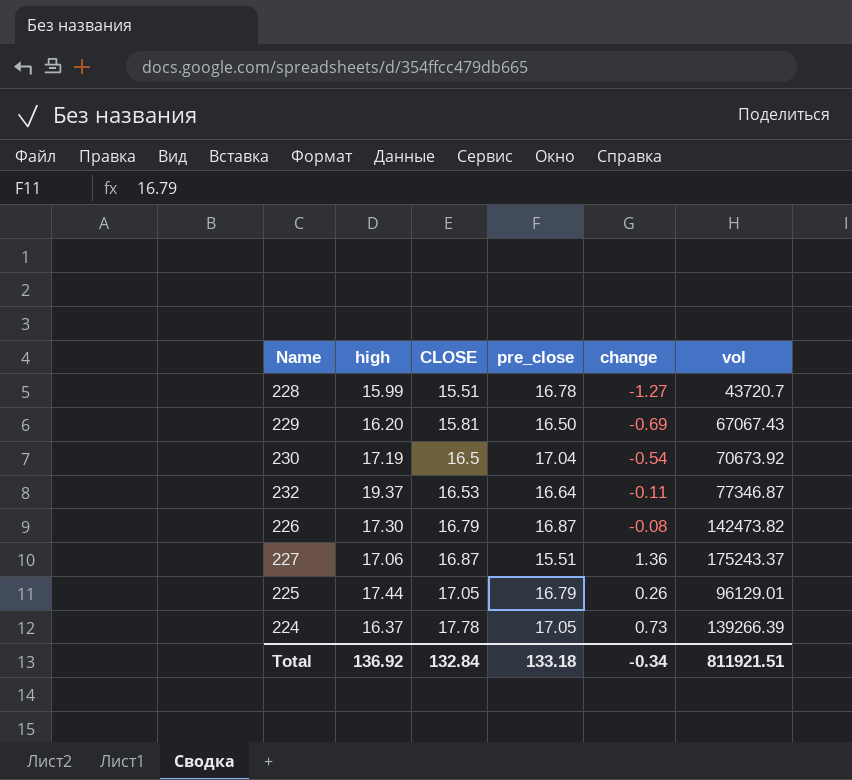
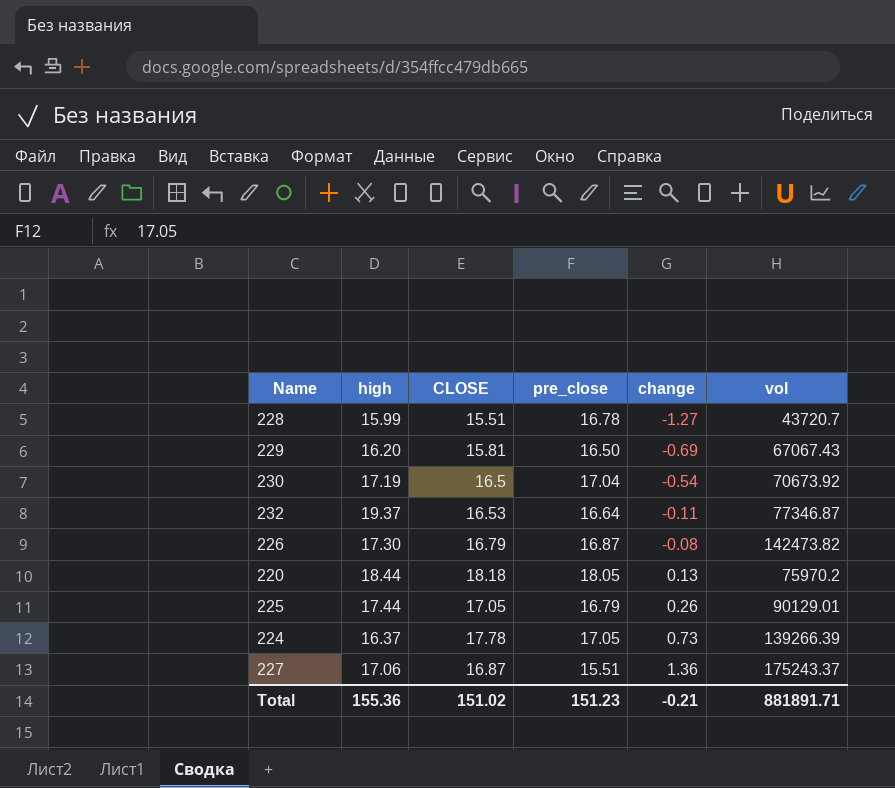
row order: CLOSE ascending -> change ascending
row 220: none -> 18.44 | 18.18 | 18.05 | 0.13 | 75970.2
225 | vol: 96129.01 -> 90129.01
Total | high: 136.92 -> 155.36
Total | CLOSE: 132.84 -> 151.02
Total | pre_close: 133.18 -> 151.23
Total | change: -0.34 -> -0.21
Total | vol: 811921.51 -> 881891.71

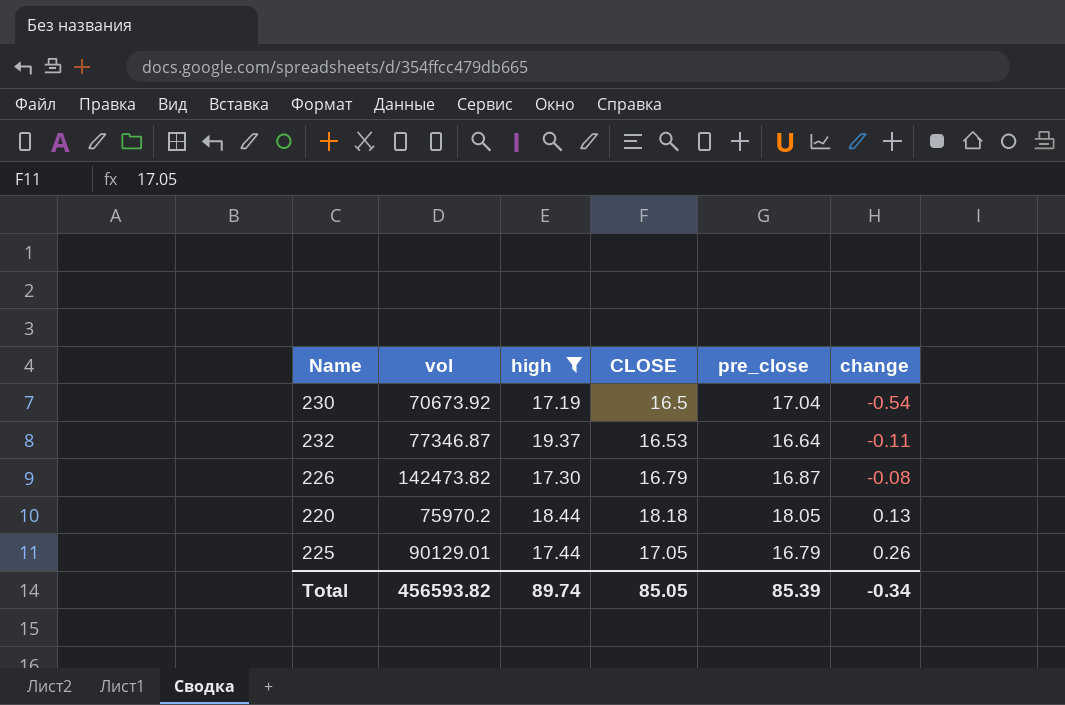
filter: none -> high >= 17.19
column vol | position: 6 -> 2
Total | vol: 881891.71 -> 456593.82
Total | high: 155.36 -> 89.74
Total | CLOSE: 151.02 -> 85.05
Total | pre_close: 151.23 -> 85.39
Total | change: -0.21 -> -0.34

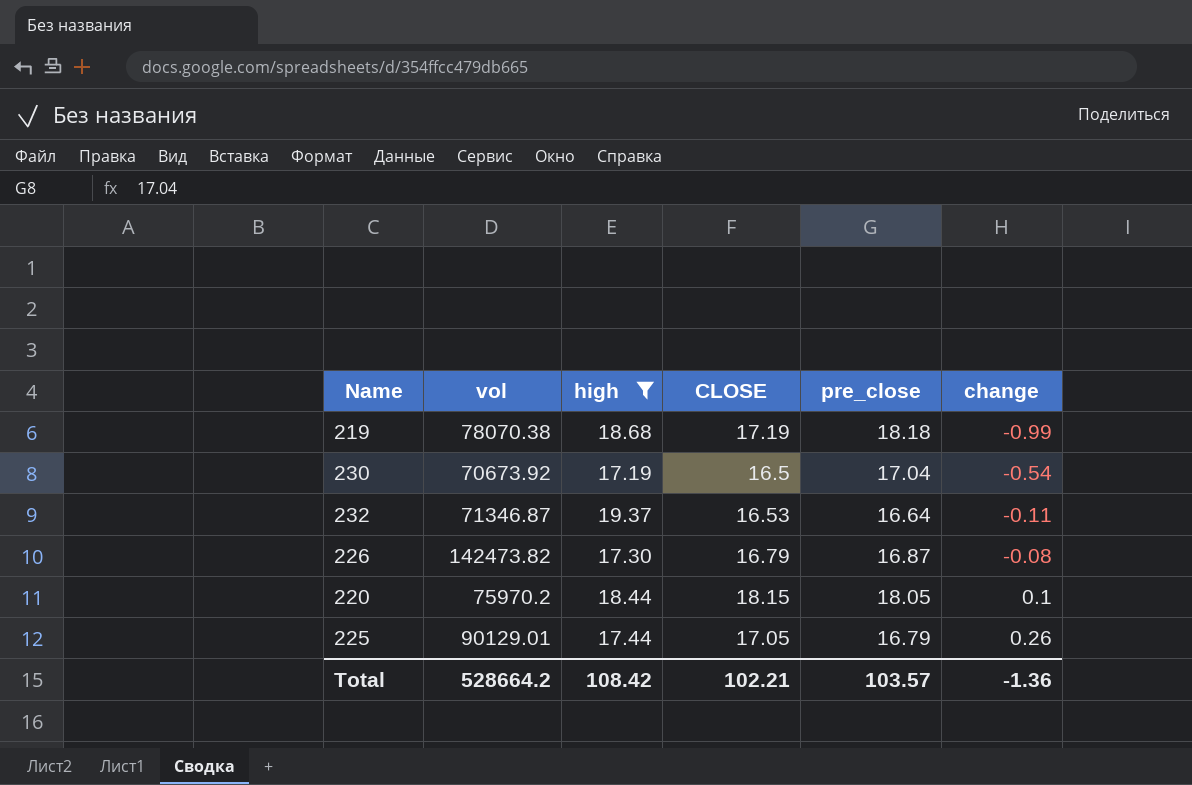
row 219: none -> 78070.38 | 18.68 | 17.19 | 18.18 | -0.99
232 | vol: 77346.87 -> 71346.87
220 | CLOSE: 18.18 -> 18.15
220 | change: 0.13 -> 0.1
Total | vol: 456593.82 -> 528664.2
Total | high: 89.74 -> 108.42
Total | CLOSE: 85.05 -> 102.21
Total | pre_close: 85.39 -> 103.57
Total | change: -0.34 -> -1.36

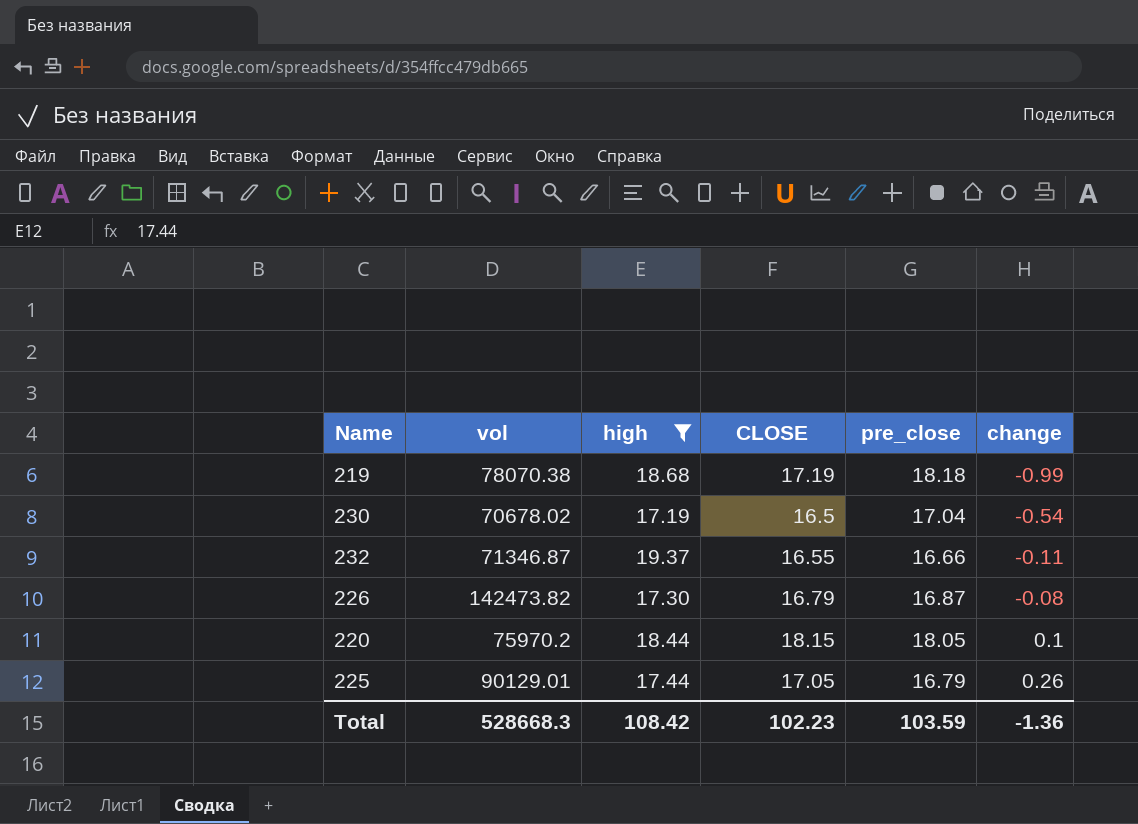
230 | vol: 70673.92 -> 70678.02
232 | CLOSE: 16.53 -> 16.55
232 | pre_close: 16.64 -> 16.66
Total | vol: 528664.2 -> 528668.3
Total | CLOSE: 102.21 -> 102.23
Total | pre_close: 103.57 -> 103.59

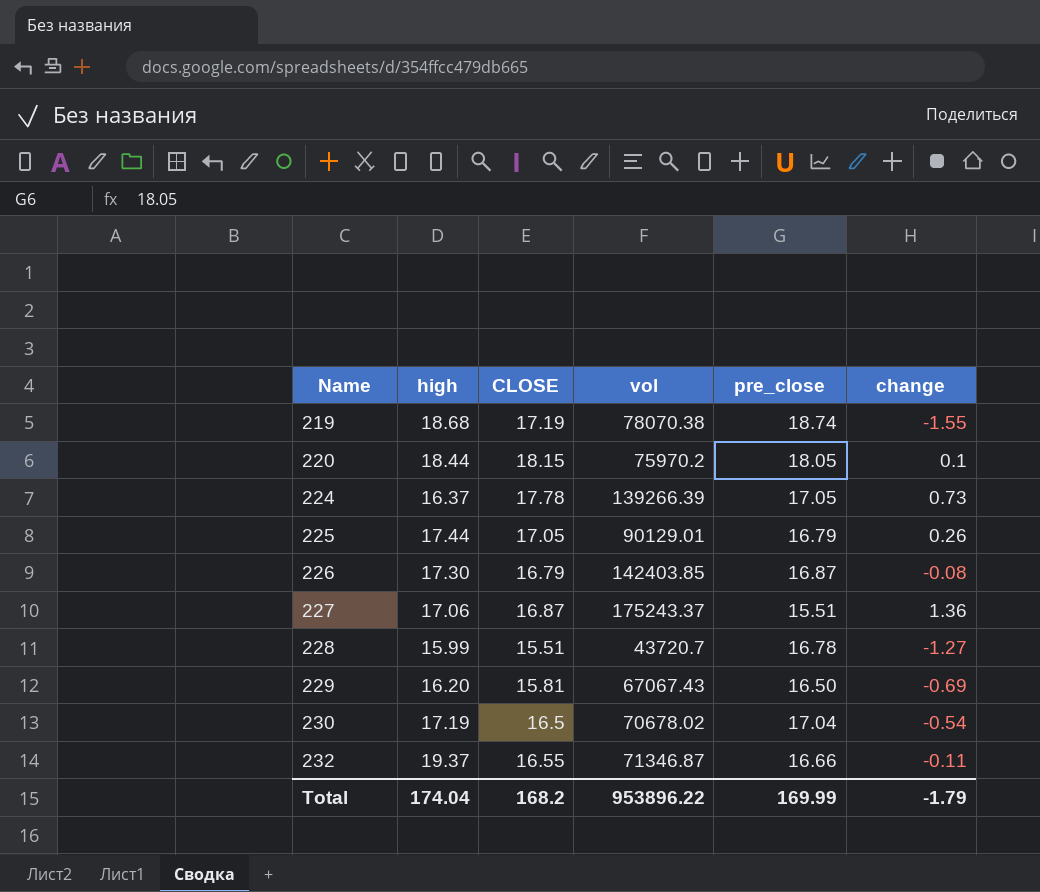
filter: high >= 17.19 -> none
row order: change ascending -> Name ascending
column vol | position: 2 -> 4
219 | pre_close: 18.18 -> 18.74
219 | change: -0.99 -> -1.55
226 | vol: 142473.82 -> 142403.85
Total | high: 108.42 -> 174.04
Total | CLOSE: 102.23 -> 168.2
Total | vol: 528668.3 -> 953896.22
Total | pre_close: 103.59 -> 169.99
Total | change: -1.36 -> -1.79

